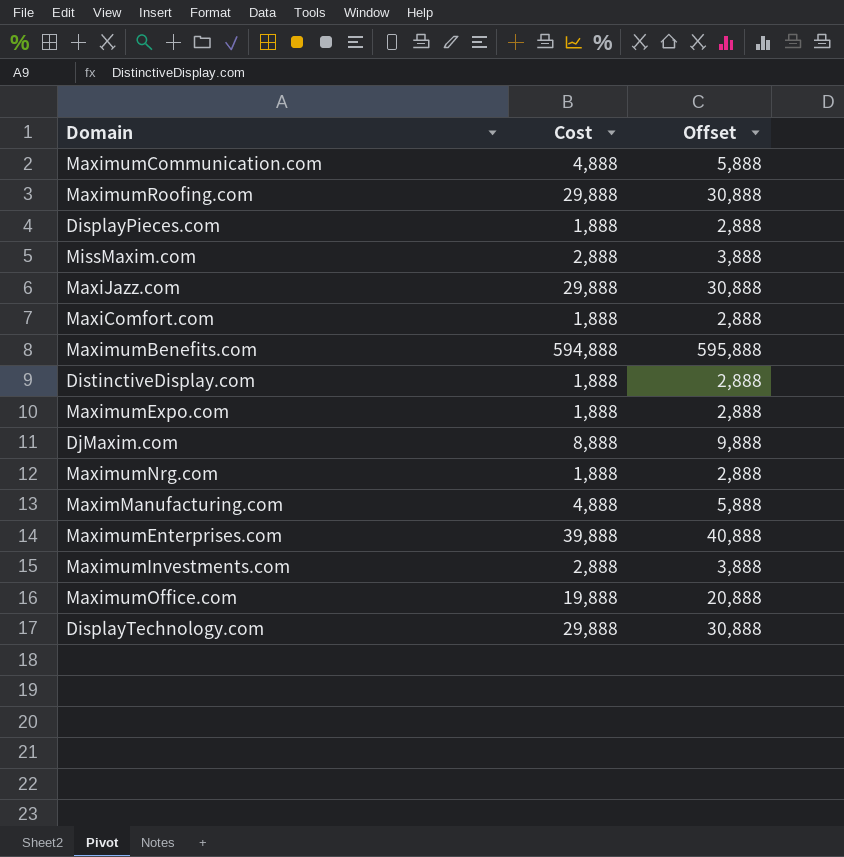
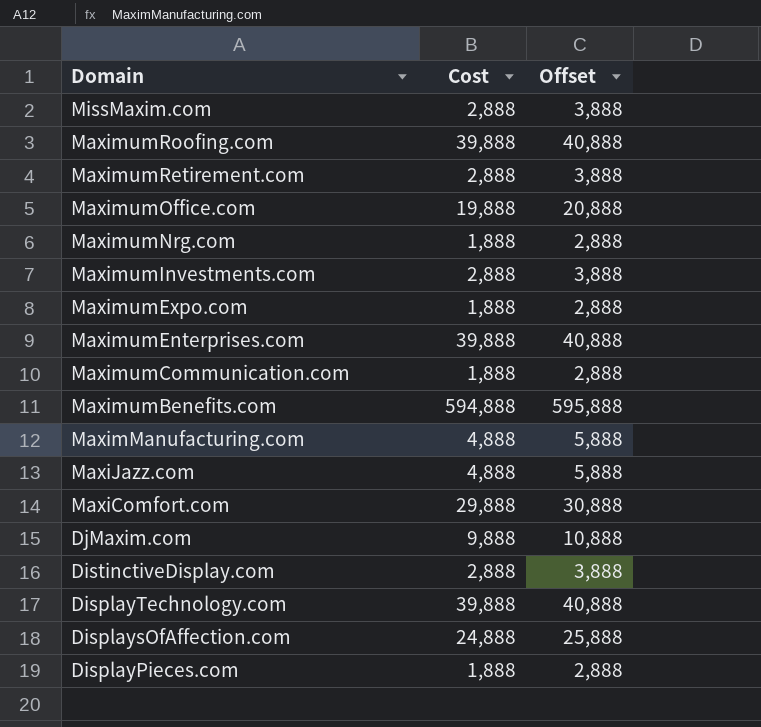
row order: none -> Domain descending
MaximumRoofing.com | Cost: 29,888 -> 39,888
MaximumRoofing.com | Offset: 30,888 -> 40,888
row MaximumRetirement.com: none -> 2,888 | 3,888
MaximumCommunication.com | Cost: 4,888 -> 1,888
MaximumCommunication.com | Offset: 5,888 -> 2,888
MaxiJazz.com | Cost: 29,888 -> 4,888
MaxiJazz.com | Offset: 30,888 -> 5,888
MaxiComfort.com | Cost: 1,888 -> 29,888
MaxiComfort.com | Offset: 2,888 -> 30,888
DjMaxim.com | Cost: 8,888 -> 9,888
DjMaxim.com | Offset: 9,888 -> 10,888
DistinctiveDisplay.com | Cost: 1,888 -> 2,888
DistinctiveDisplay.com | Offset: 2,888 -> 3,888
DisplayTechnology.com | Cost: 29,888 -> 39,888
DisplayTechnology.com | Offset: 30,888 -> 40,888
row DisplaysOfAffection.com: none -> 24,888 | 25,888

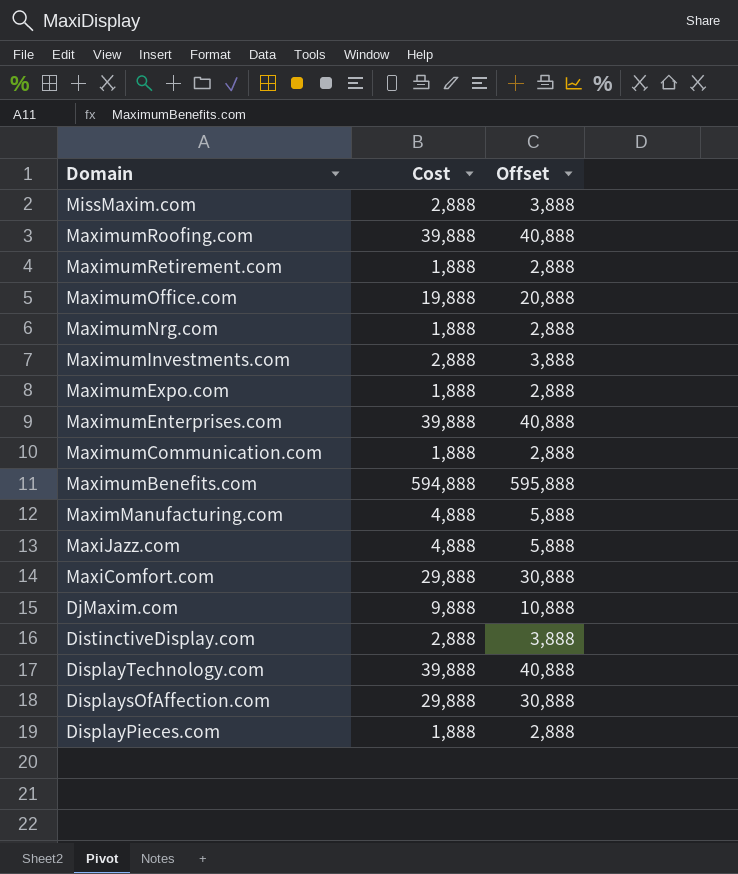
MaximumRetirement.com | Cost: 2,888 -> 1,888
MaximumRetirement.com | Offset: 3,888 -> 2,888
DisplaysOfAffection.com | Cost: 24,888 -> 29,888
DisplaysOfAffection.com | Offset: 25,888 -> 30,888

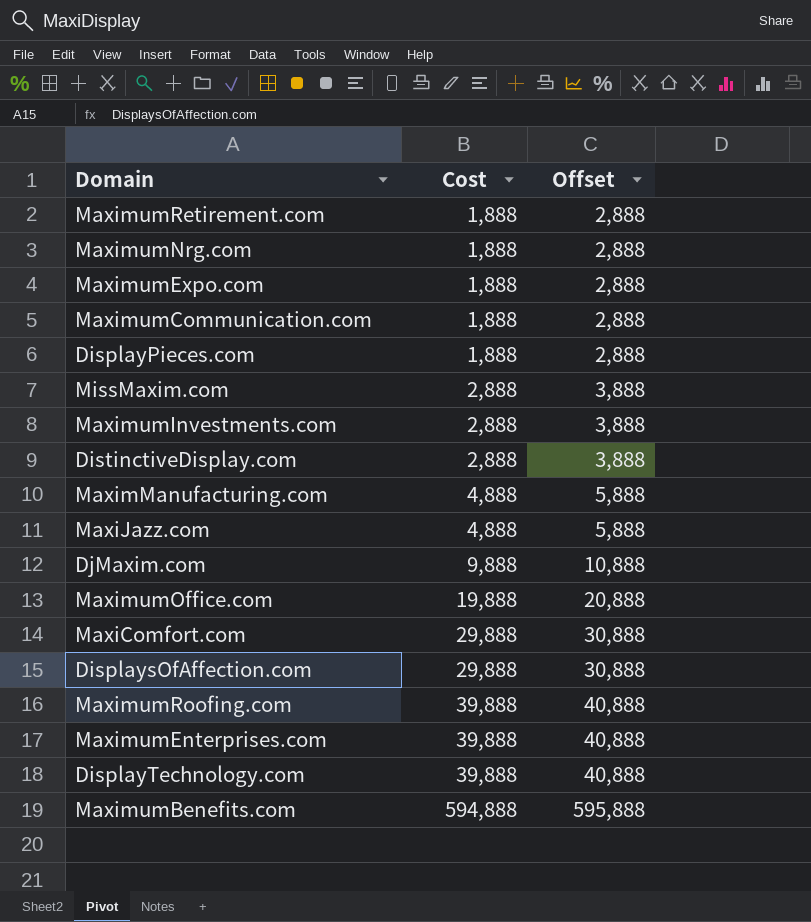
row order: Domain descending -> Cost ascending

